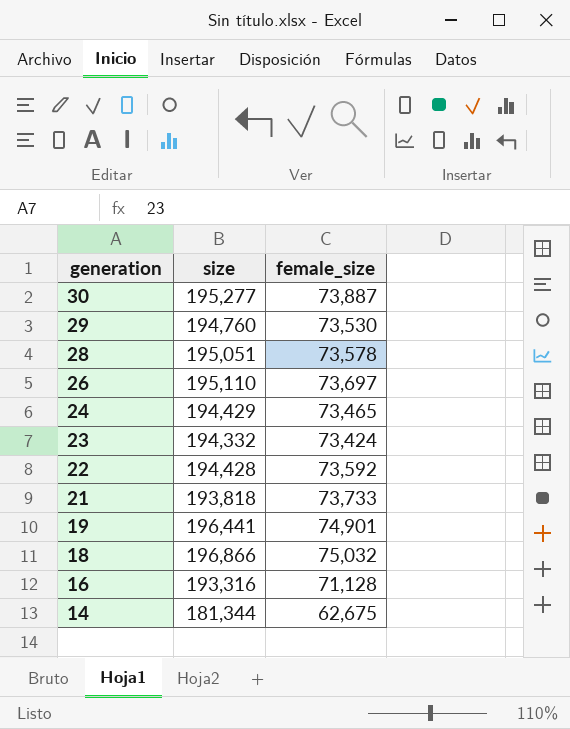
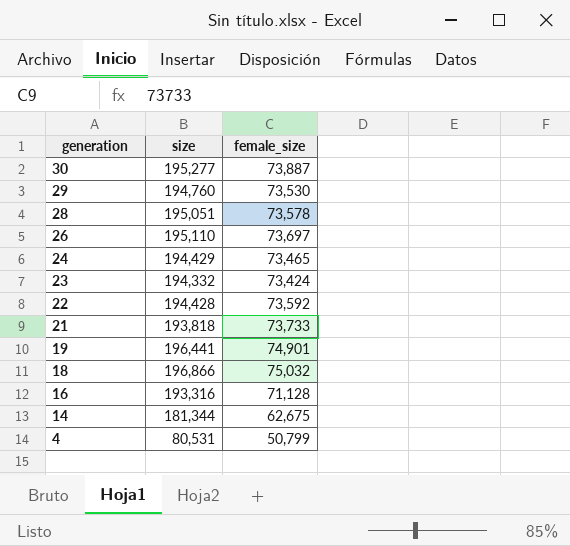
row 4: none -> 80,531 | 50,799

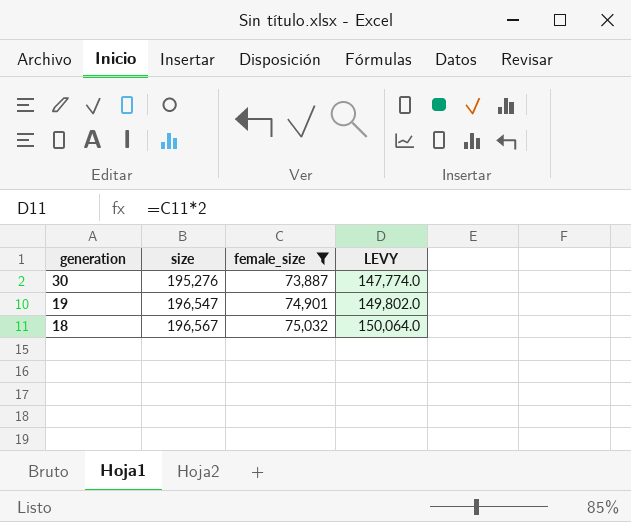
filter: none -> female_size >= 73,887
column LEVY | formula: none -> [female_size] * 2
30 | size: 195,277 -> 195,276
19 | size: 196,441 -> 196,547
18 | size: 196,866 -> 196,567

